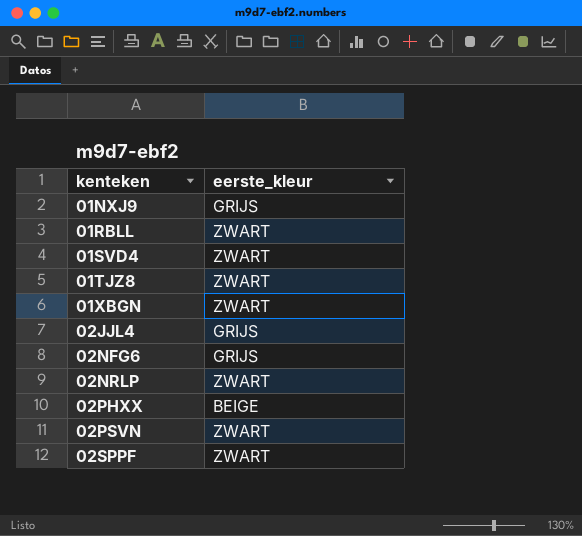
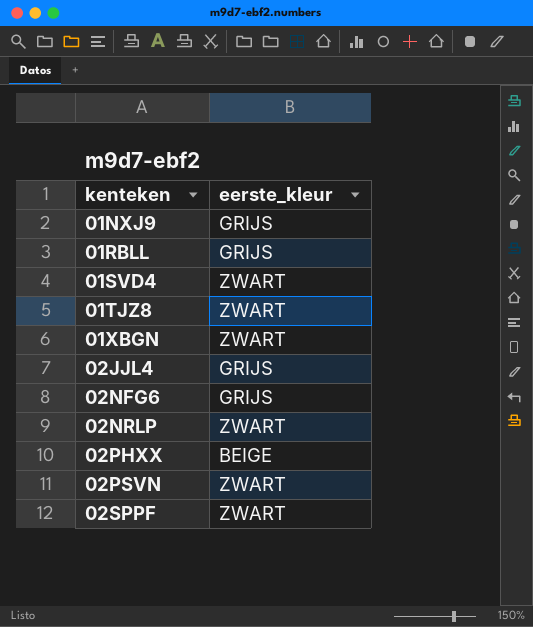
01RBLL | eerste_kleur: ZWART -> GRIJS

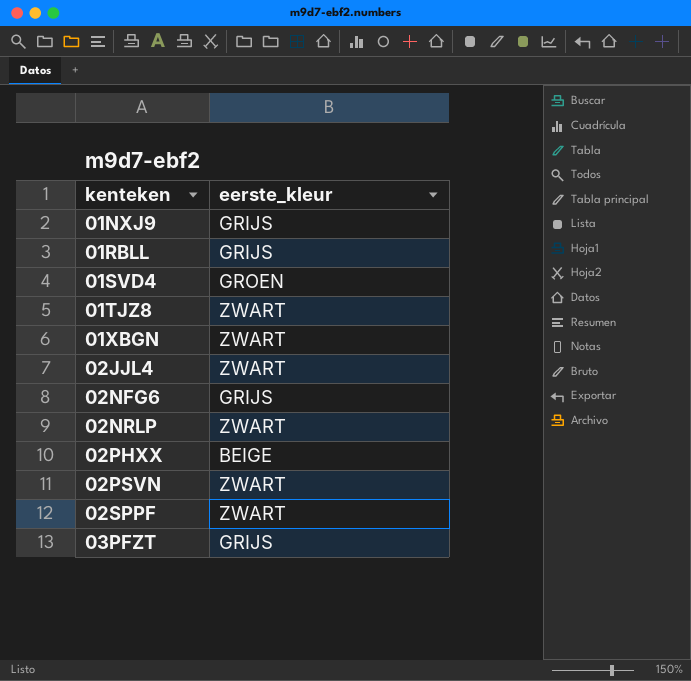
01SVD4 | eerste_kleur: ZWART -> GROEN
02JJL4 | eerste_kleur: GRIJS -> ZWART
row 03PFZT: none -> GRIJS

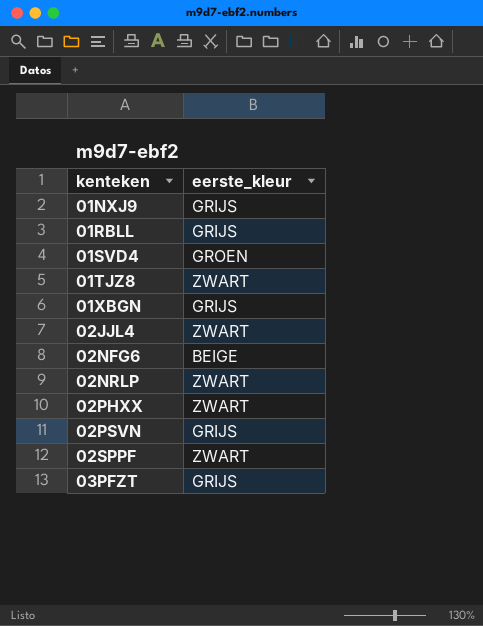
01XBGN | eerste_kleur: ZWART -> GRIJS
02NFG6 | eerste_kleur: GRIJS -> BEIGE
02PHXX | eerste_kleur: BEIGE -> ZWART
02PSVN | eerste_kleur: ZWART -> GRIJS

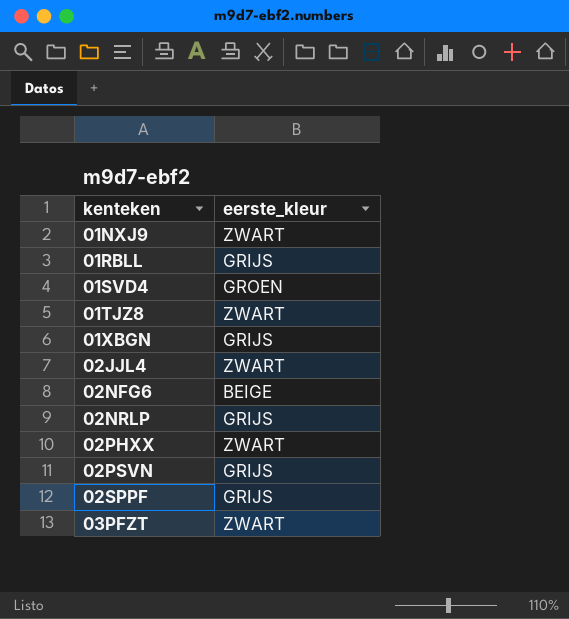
01NXJ9 | eerste_kleur: GRIJS -> ZWART
02NRLP | eerste_kleur: ZWART -> GRIJS
02SPPF | eerste_kleur: ZWART -> GRIJS
03PFZT | eerste_kleur: GRIJS -> ZWART

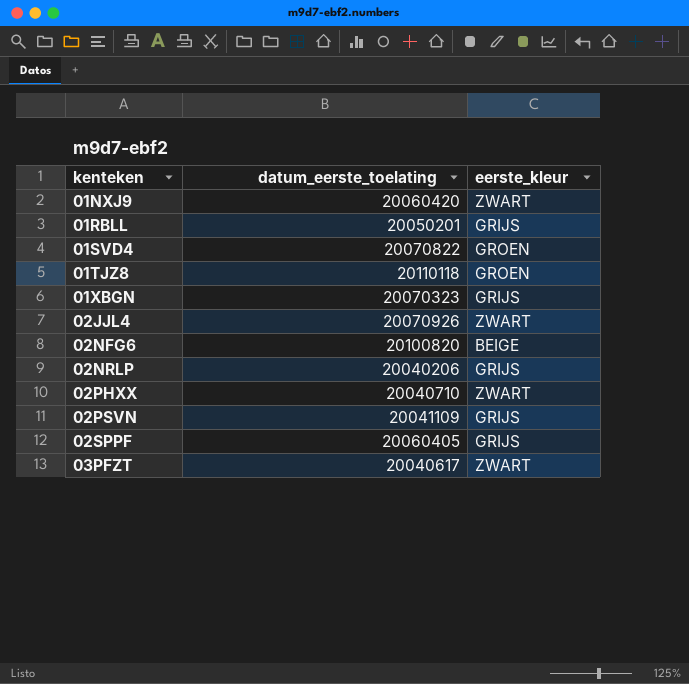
column datum_eerste_toelating | position: none -> 2
01TJZ8 | eerste_kleur: ZWART -> GROEN

